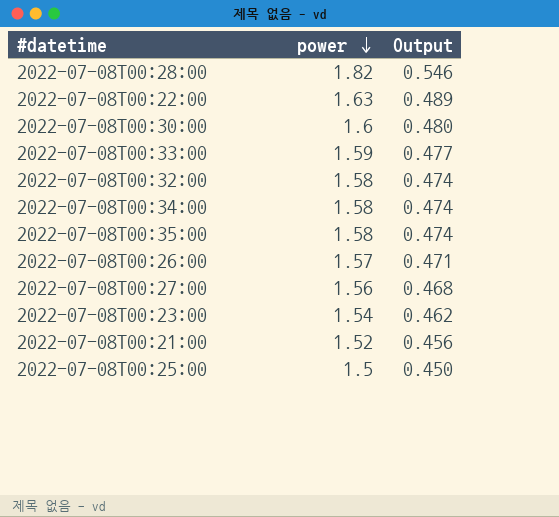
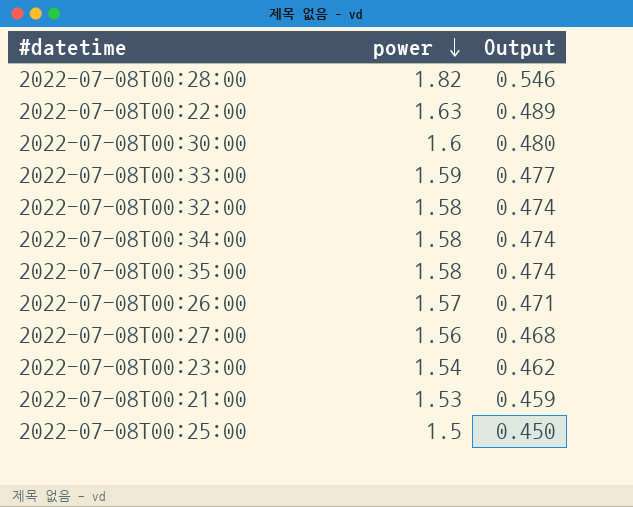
2022-07-08T00:21:00 | power: 1.52 -> 1.53
2022-07-08T00:21:00 | Output: 0.456 -> 0.459

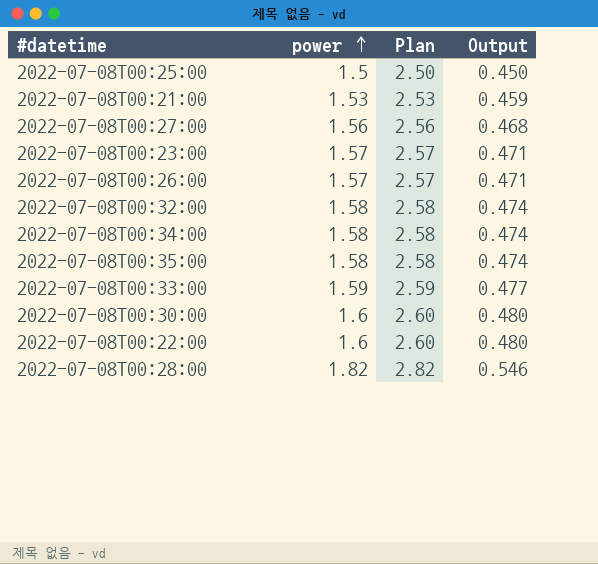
row order: power descending -> power ascending
column Plan | formula: none -> [power] + 1
2022-07-08T00:23:00 | power: 1.54 -> 1.57
2022-07-08T00:23:00 | Output: 0.462 -> 0.471
2022-07-08T00:22:00 | power: 1.63 -> 1.6
2022-07-08T00:22:00 | Output: 0.489 -> 0.480

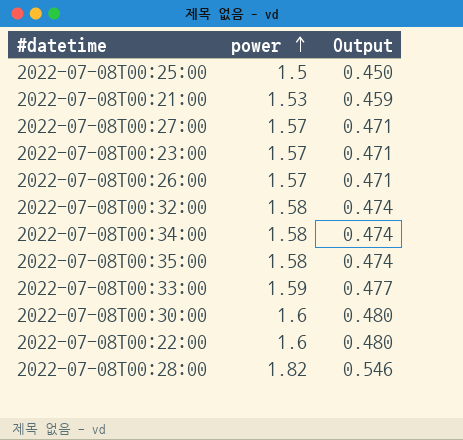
column Plan | formula: [power] + 1 -> none
2022-07-08T00:27:00 | power: 1.56 -> 1.57
2022-07-08T00:27:00 | Output: 0.468 -> 0.471

